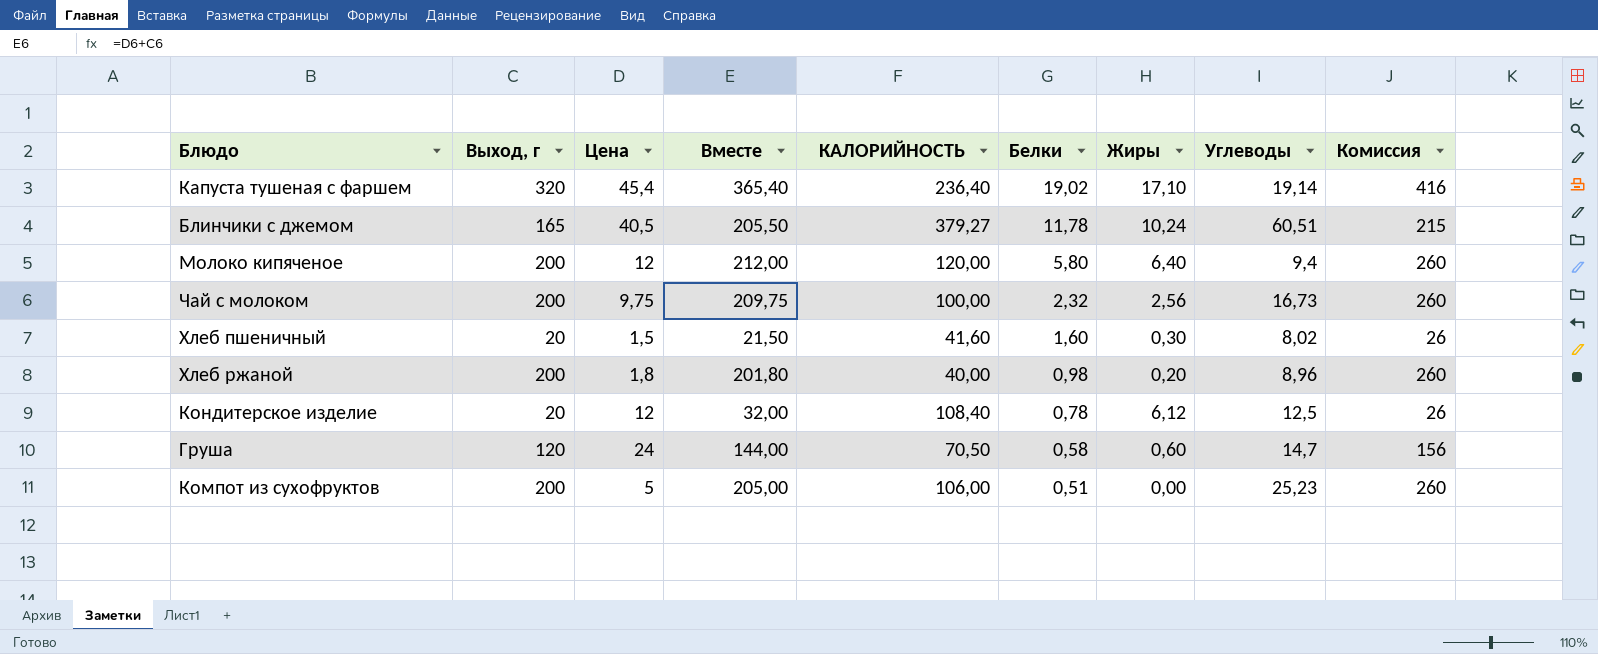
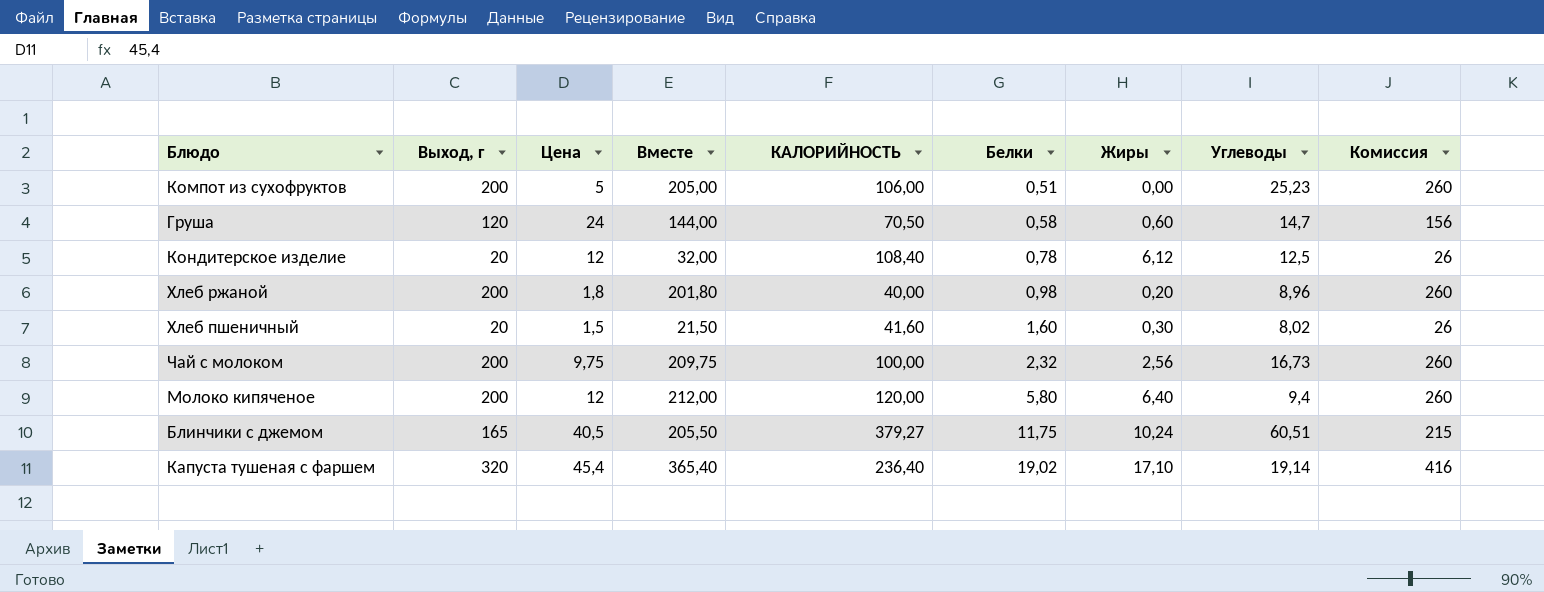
row order: Белки descending -> Белки ascending
Блинчики с джемом | Белки: 11,78 -> 11,75

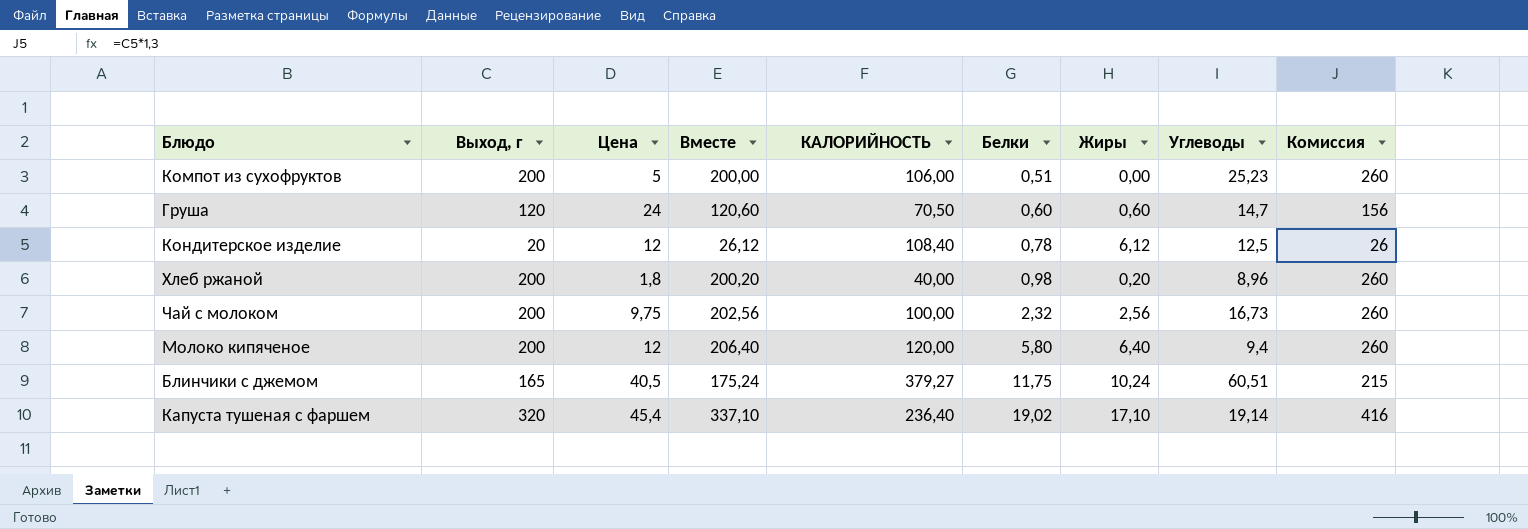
column Вместе | formula: [Выход, г] + [Цена] -> [Выход, г] + [Жиры]
row Хлеб пшеничный: 20 | 1,5 | 21,50 | 41,60 | 1,60 | 0,30 | 8,02 | 26 -> none
Груша | Белки: 0,58 -> 0,60

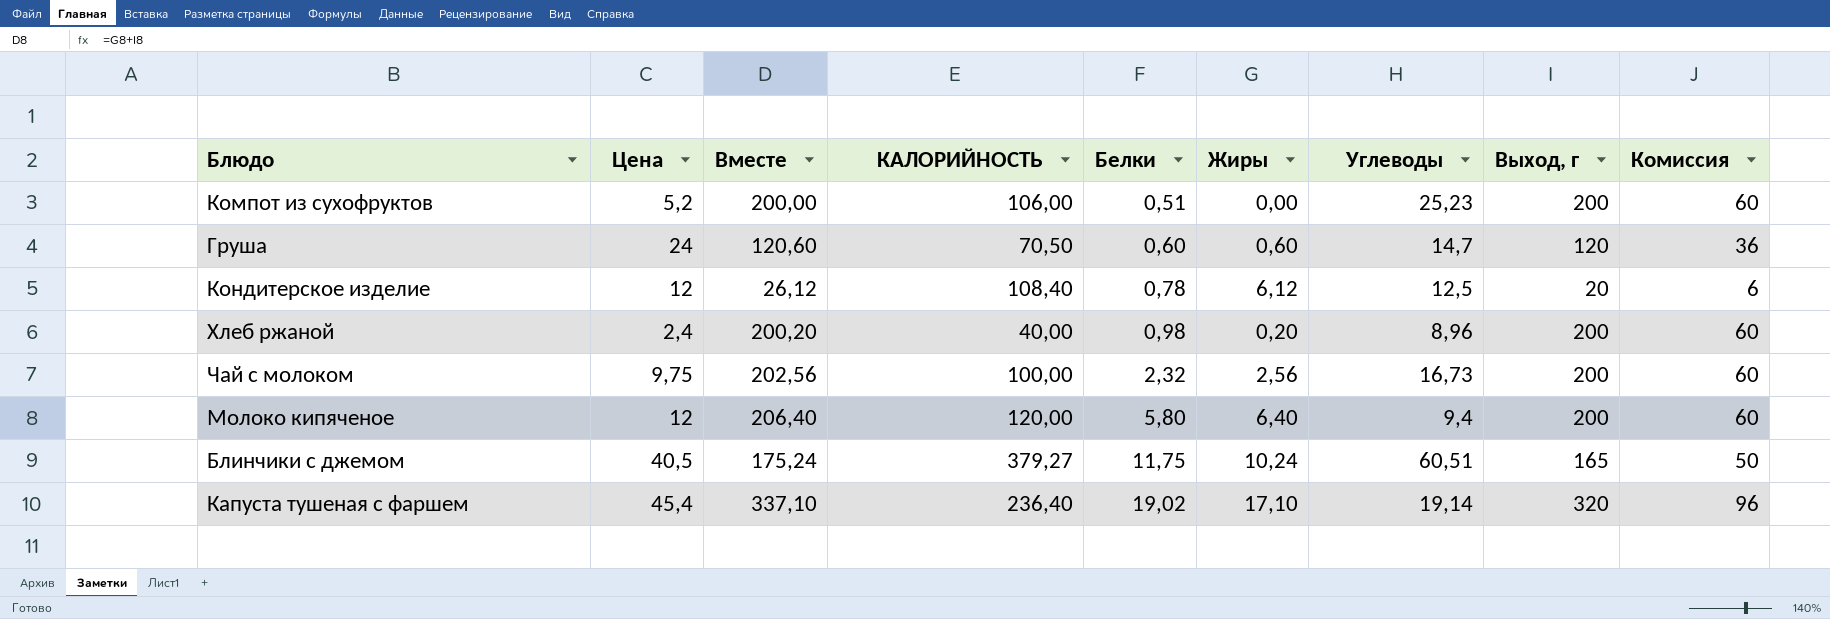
column Выход, г | position: 2 -> 8
column Комиссия | formula: [Выход, г] * 1,3 -> [Выход, г] * 0,3
Компот из сухофруктов | Цена: 5 -> 5,2
Хлеб ржаной | Цена: 1,8 -> 2,4

